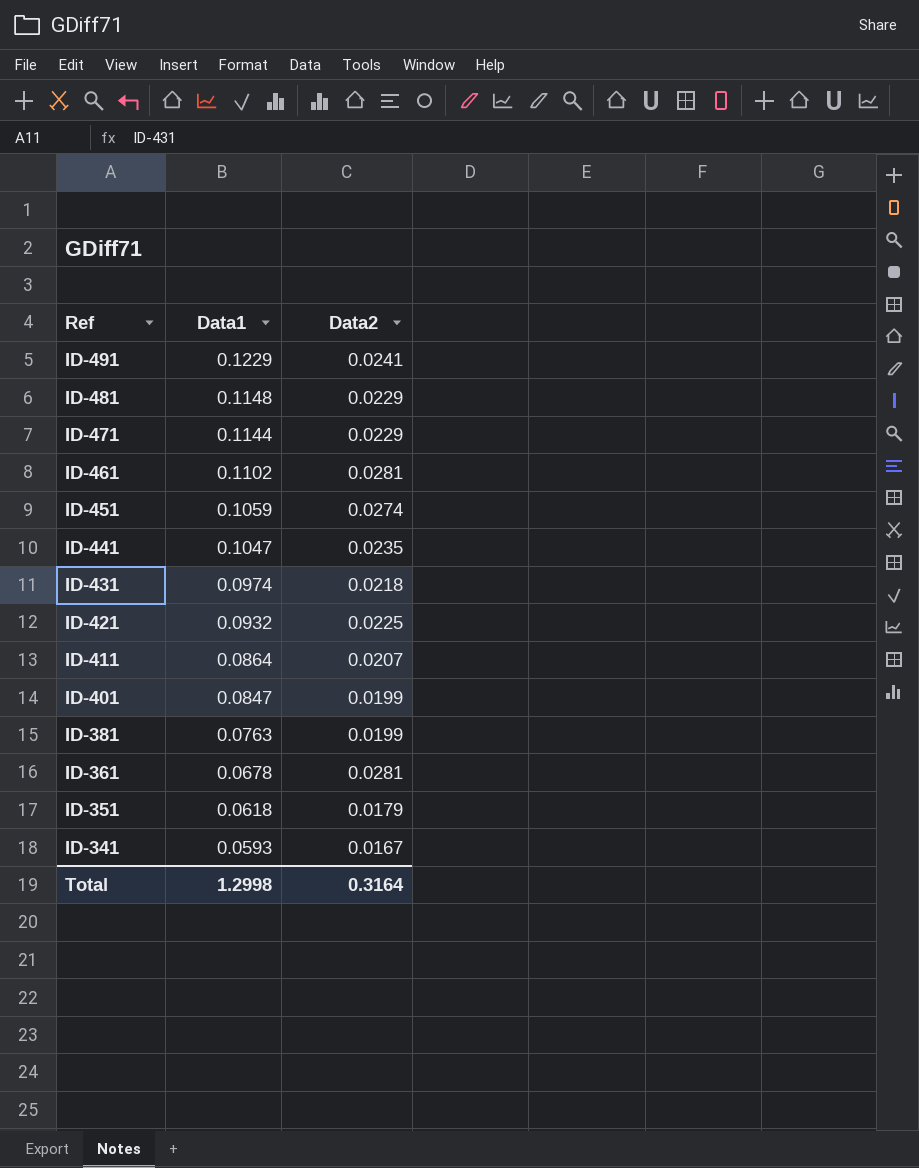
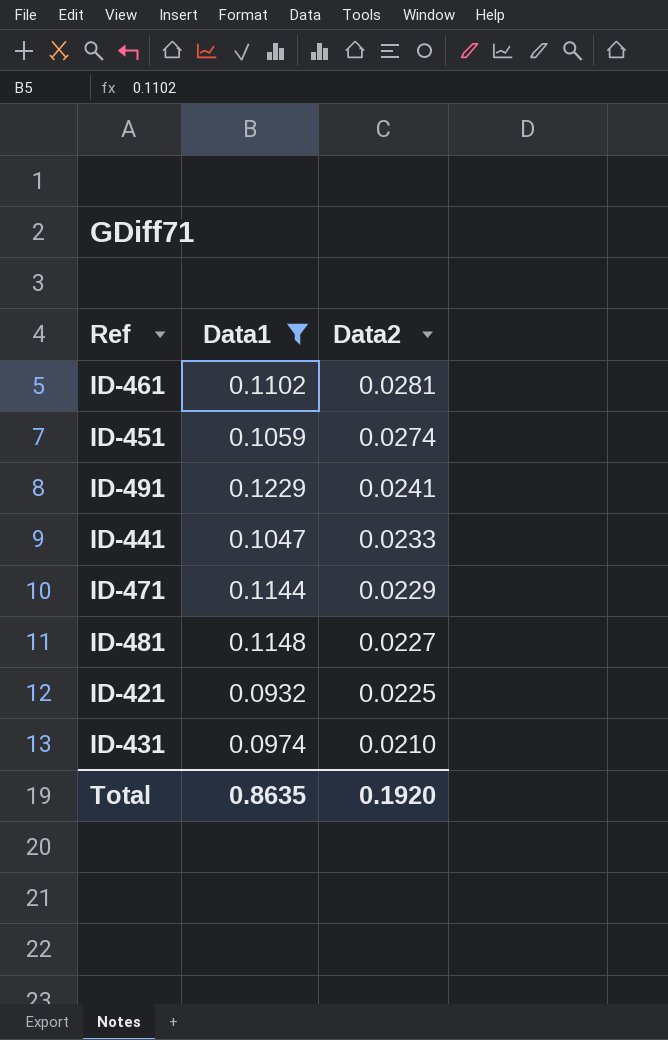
filter: none -> Data1 >= 0.0932
row order: Ref descending -> Data2 descending
ID-441 | Data2: 0.0235 -> 0.0233
ID-481 | Data2: 0.0229 -> 0.0227
ID-431 | Data2: 0.0218 -> 0.0210
Total | Data1: 1.2998 -> 0.8635
Total | Data2: 0.3164 -> 0.1920

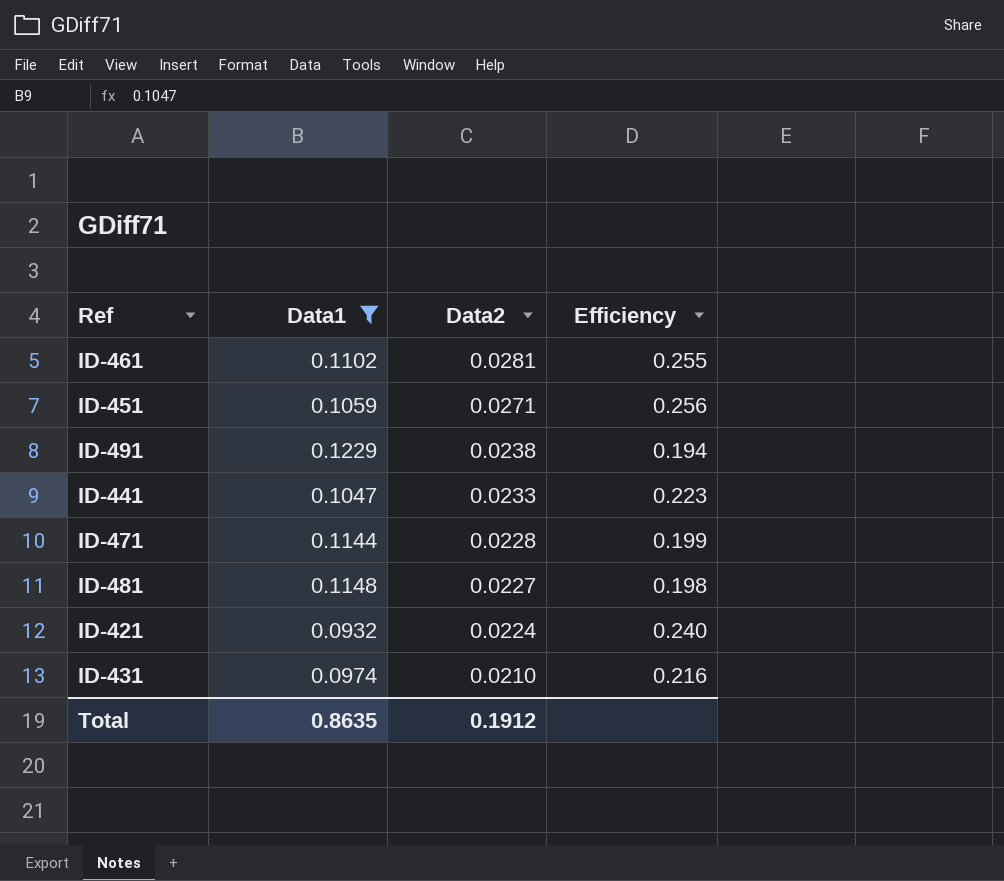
column Efficiency | formula: none -> [Data2] / [Data1]
ID-451 | Data2: 0.0274 -> 0.0271
ID-491 | Data2: 0.0241 -> 0.0238
ID-471 | Data2: 0.0229 -> 0.0228
ID-421 | Data2: 0.0225 -> 0.0224
Total | Data2: 0.1920 -> 0.1912

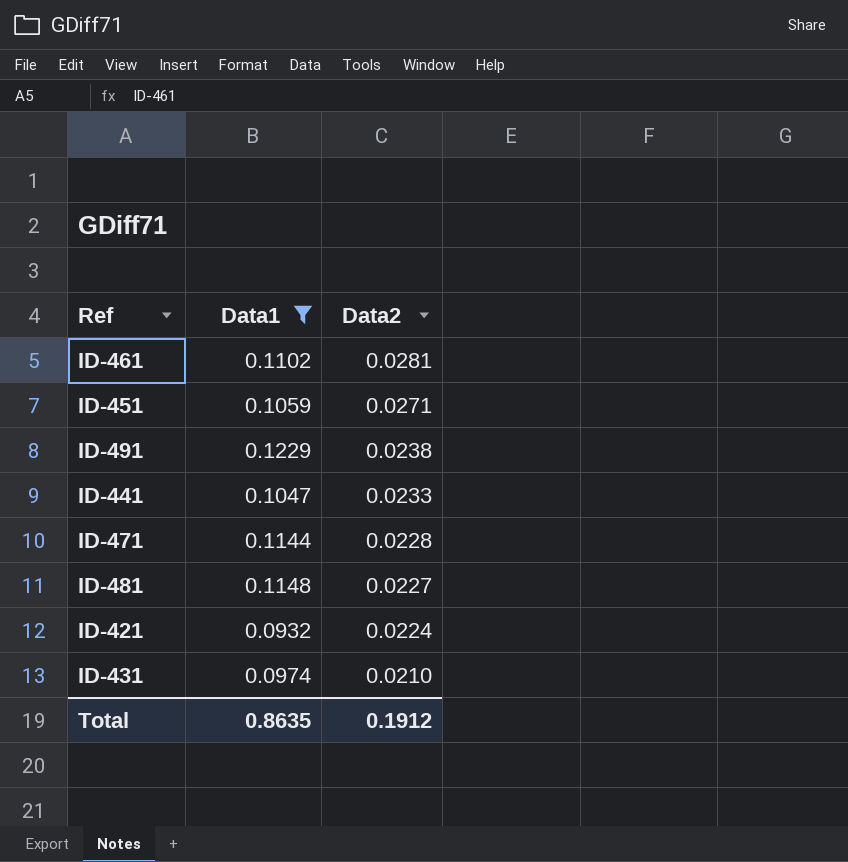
column Efficiency | formula: [Data2] / [Data1] -> none

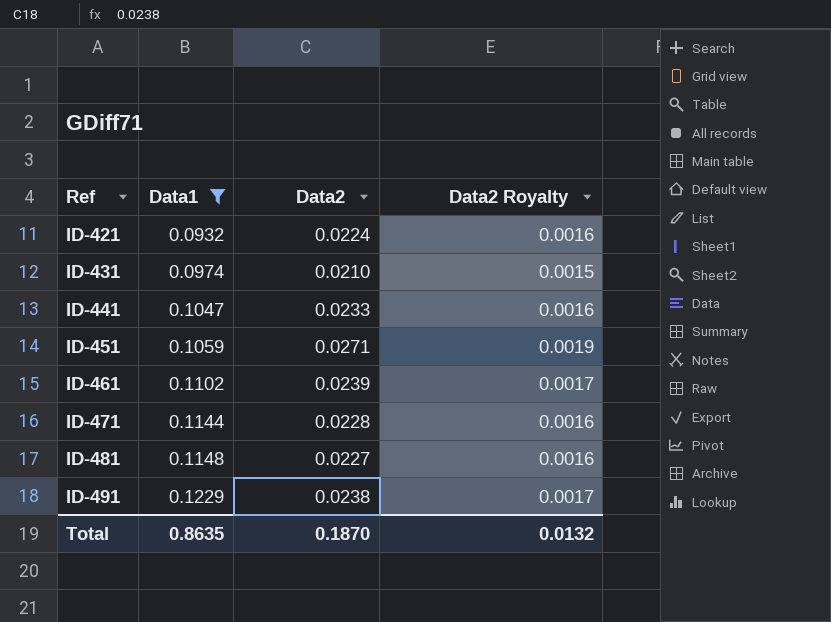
row order: Data2 descending -> Ref ascending
column Data2 Royalty | formula: none -> [Data2] * 0.07
ID-461 | Data2: 0.0281 -> 0.0239
Total | Data2: 0.1912 -> 0.1870

